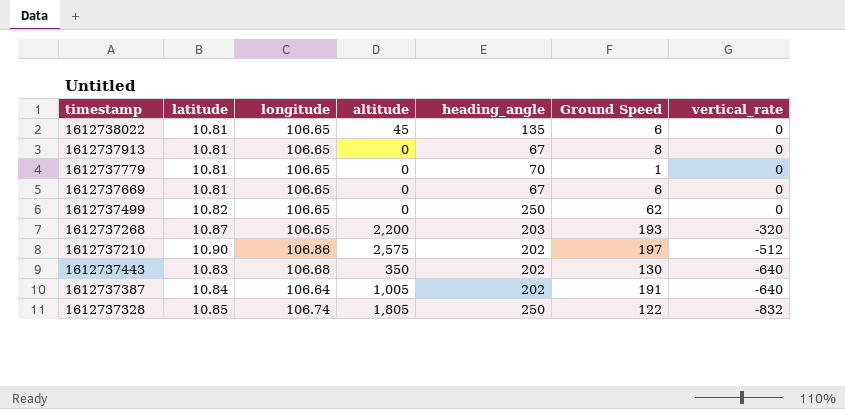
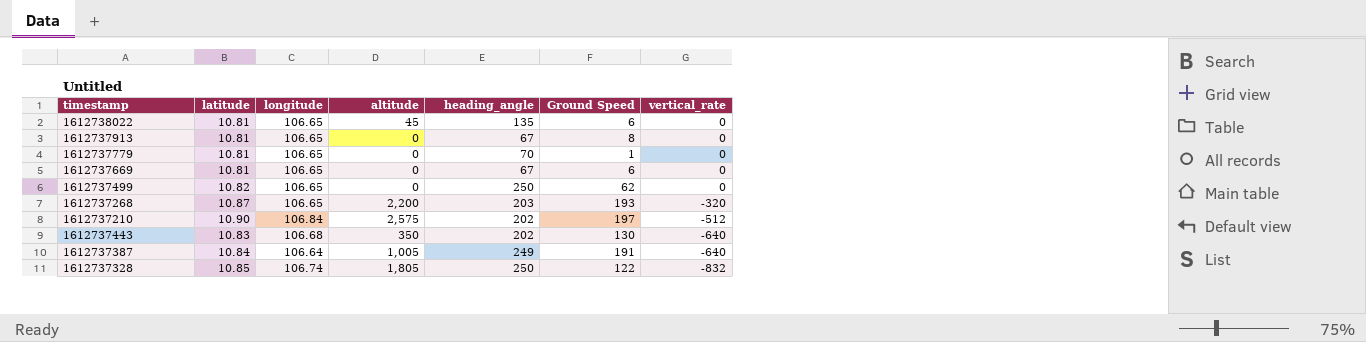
1612737210 | longitude: 106.86 -> 106.84
1612737387 | heading_angle: 202 -> 249

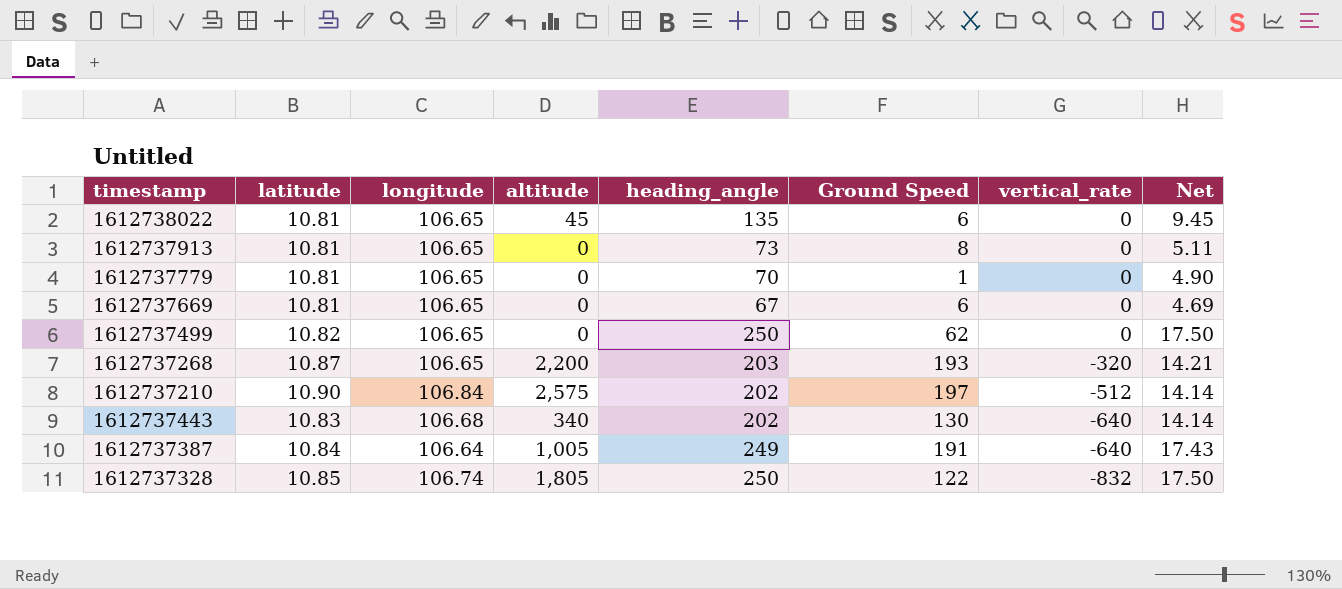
column Net | formula: none -> [heading_angle] * 0.07
1612737913 | heading_angle: 67 -> 73
1612737443 | altitude: 350 -> 340

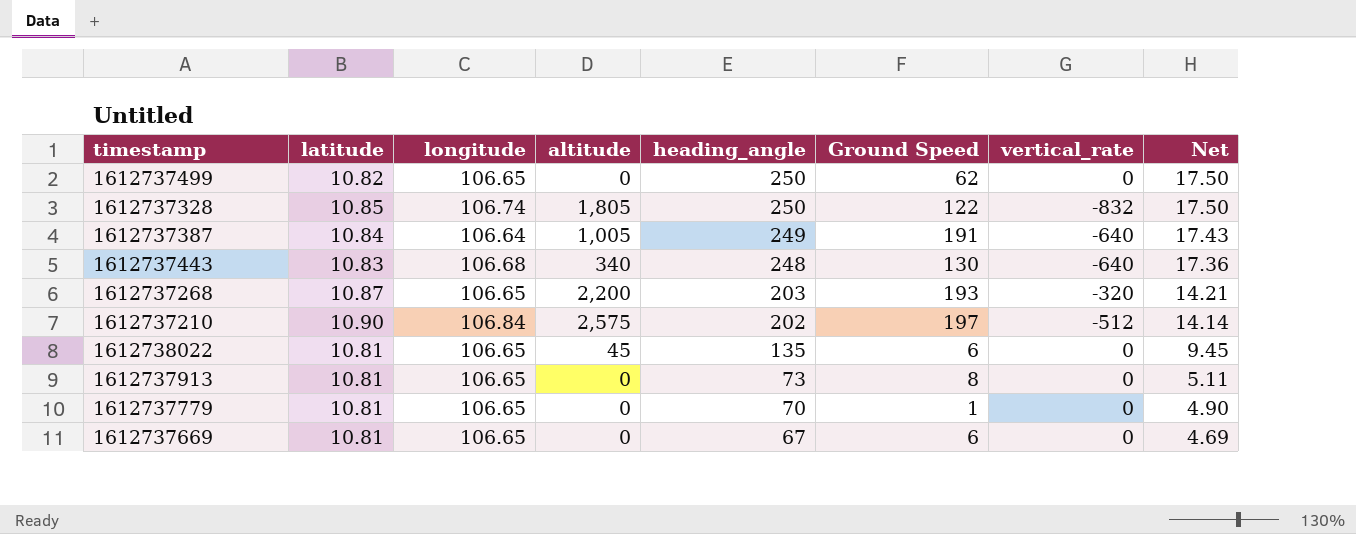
row order: vertical_rate descending -> heading_angle descending
1612737443 | heading_angle: 202 -> 248
1612737443 | Net: 14.14 -> 17.36

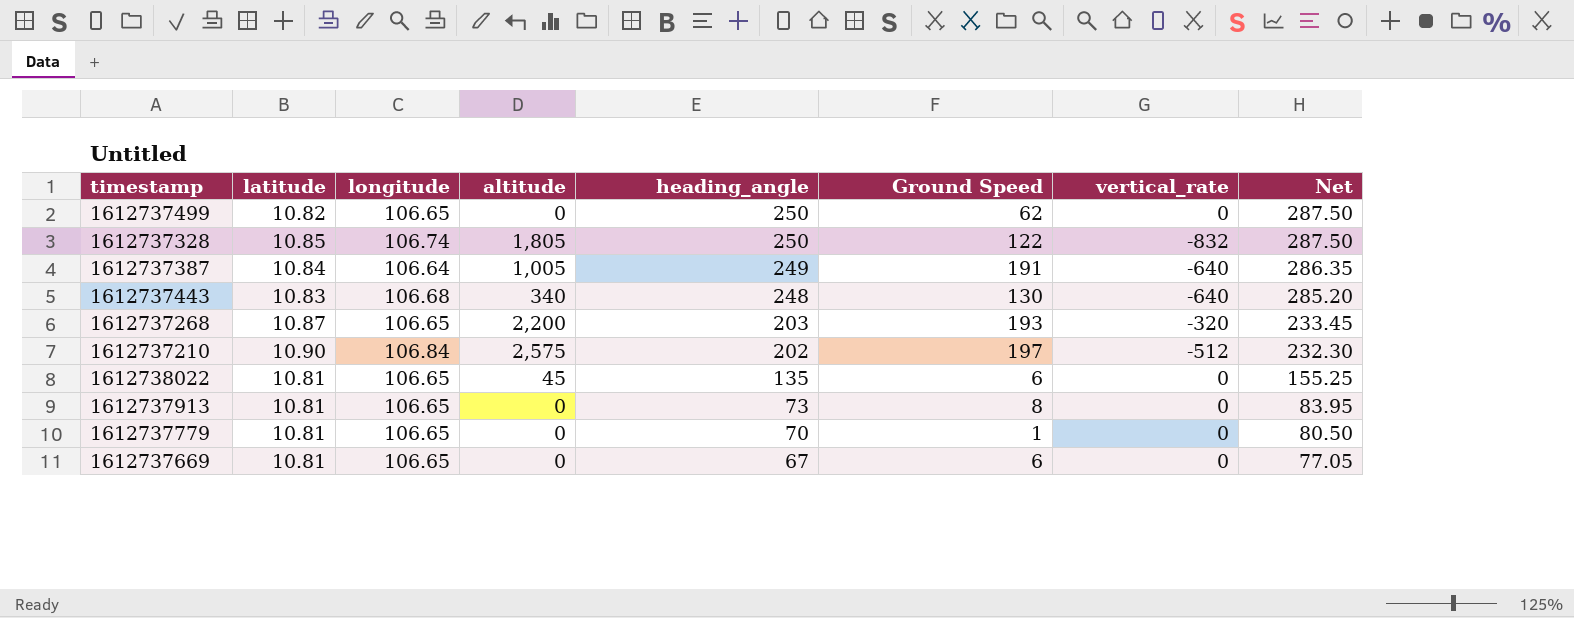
column Net | formula: [heading_angle] * 0.07 -> [heading_angle] * 1.15

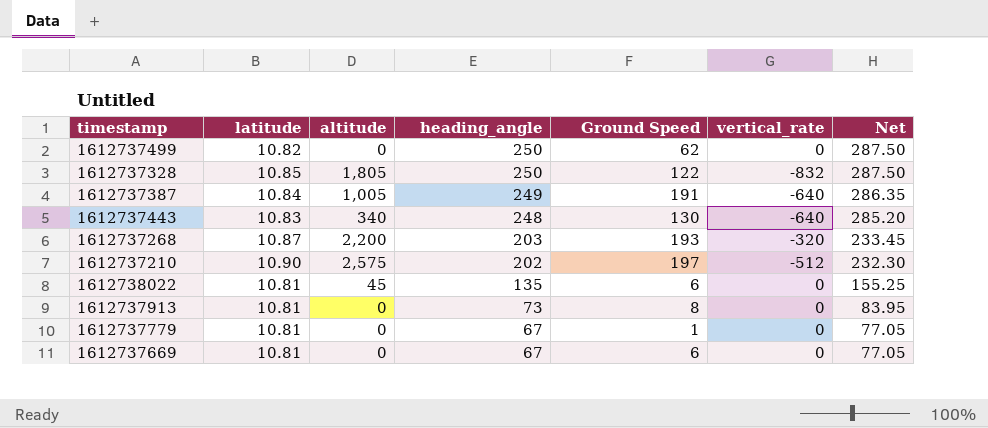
column longitude | position: 3 -> none
1612737779 | heading_angle: 70 -> 67
1612737779 | Net: 80.50 -> 77.05

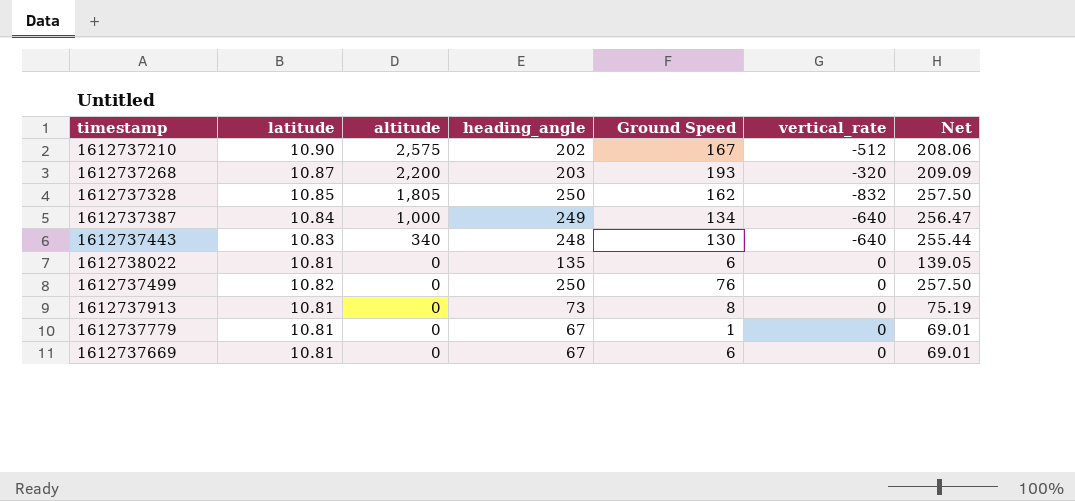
row order: heading_angle descending -> altitude descending
column Net | formula: [heading_angle] * 1.15 -> [heading_angle] * 1.03
1612737210 | Ground Speed: 197 -> 167
1612737328 | Ground Speed: 122 -> 162
1612737387 | altitude: 1,005 -> 1,000
1612737387 | Ground Speed: 191 -> 134
1612738022 | altitude: 45 -> 0
1612737499 | Ground Speed: 62 -> 76

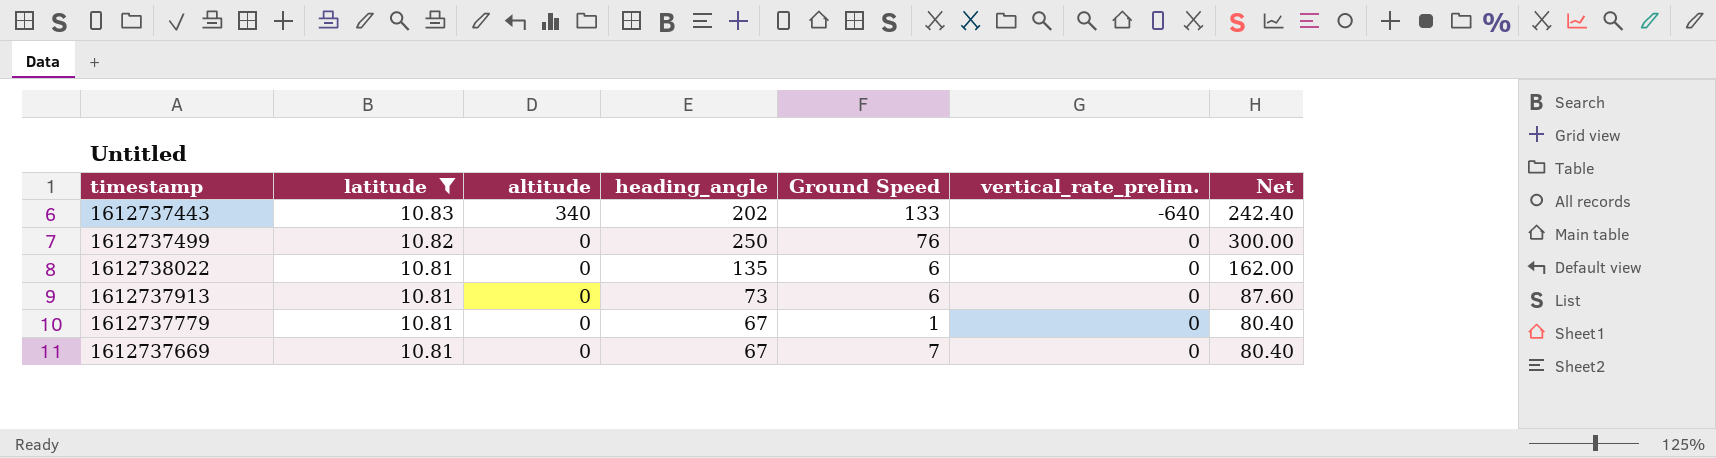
filter: none -> latitude <= 10.83
row order: altitude descending -> latitude descending
column name: vertical_rate -> vertical_rate_prelim.
column Net | formula: [heading_angle] * 1.03 -> [heading_angle] * 1.2
1612737443 | heading_angle: 248 -> 202
1612737443 | Ground Speed: 130 -> 133
1612737913 | Ground Speed: 8 -> 6
1612737669 | Ground Speed: 6 -> 7

